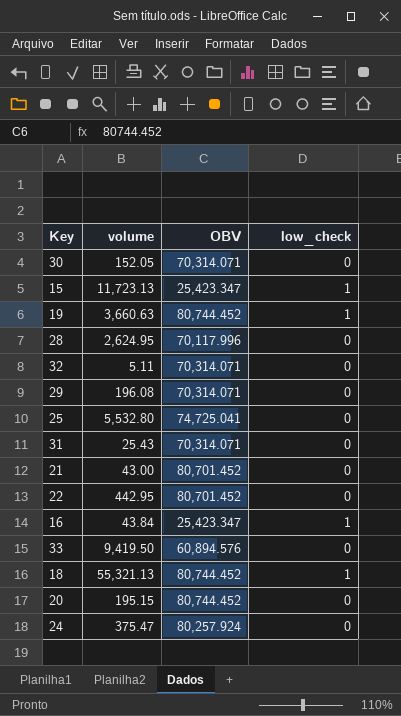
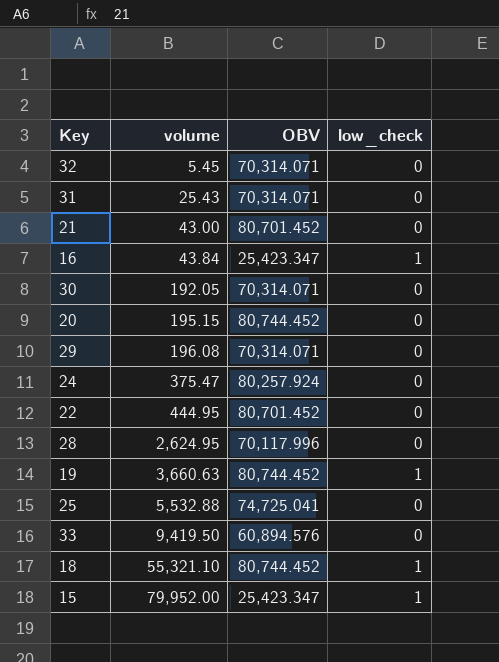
row order: none -> volume ascending
32 | volume: 5.11 -> 5.45
30 | volume: 152.05 -> 192.05
22 | volume: 442.95 -> 444.95
25 | volume: 5,532.80 -> 5,532.88
18 | volume: 55,321.13 -> 55,321.10
15 | volume: 11,723.13 -> 79,952.00

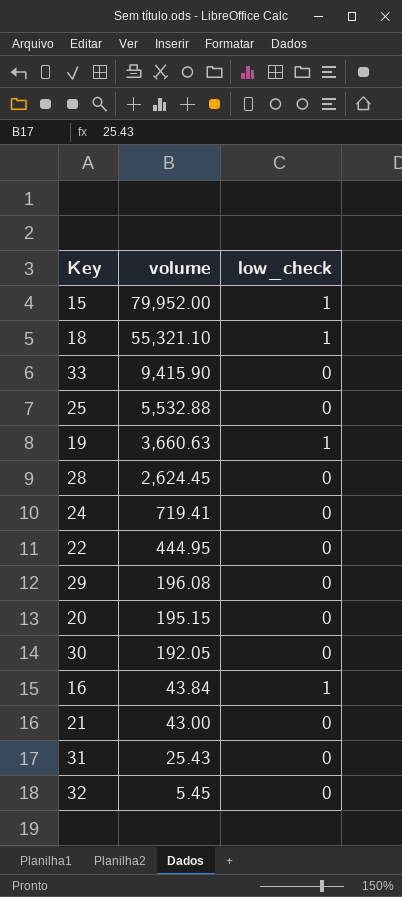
row order: volume ascending -> volume descending
column OBV | position: 3 -> none
33 | volume: 9,419.50 -> 9,415.90
28 | volume: 2,624.95 -> 2,624.45
24 | volume: 375.47 -> 719.41

